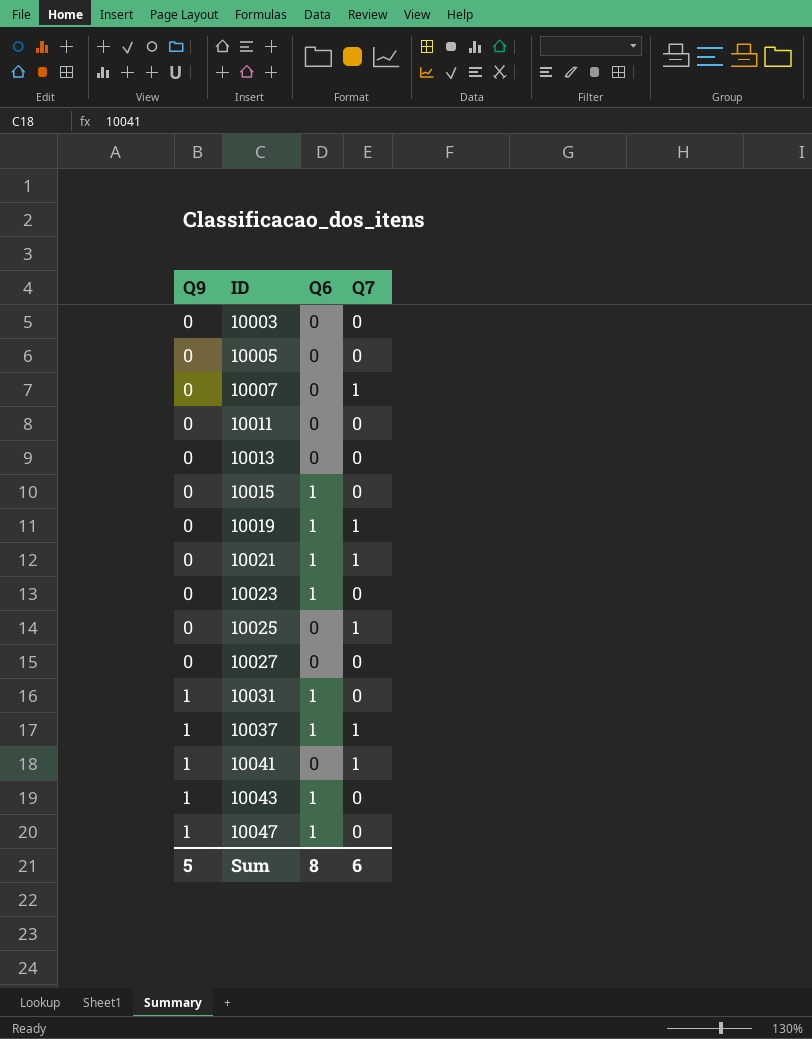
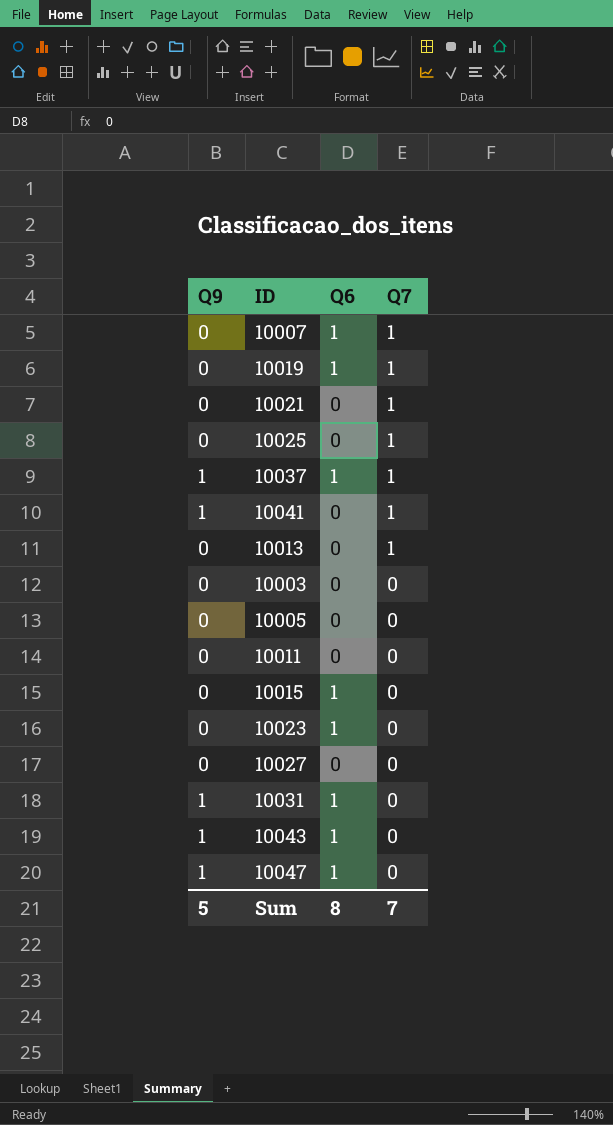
row order: Q9 ascending -> Q7 descending
10007 | Q6: 0 -> 1
10021 | Q6: 1 -> 0
10013 | Q7: 0 -> 1
Sum | Q7: 6 -> 7

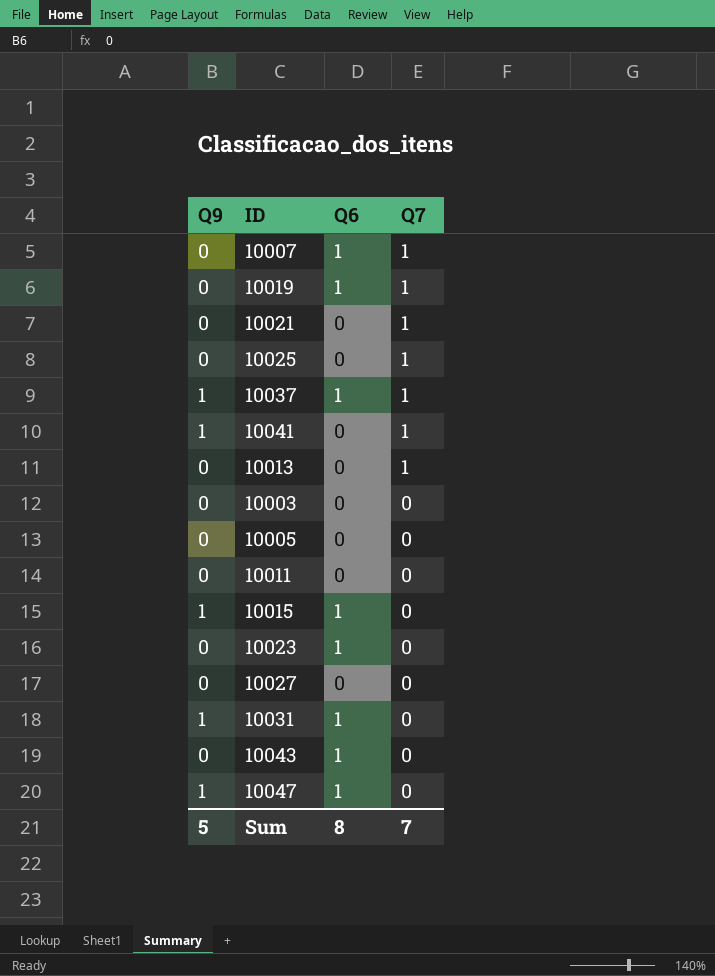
10015 | Q9: 0 -> 1
10043 | Q9: 1 -> 0

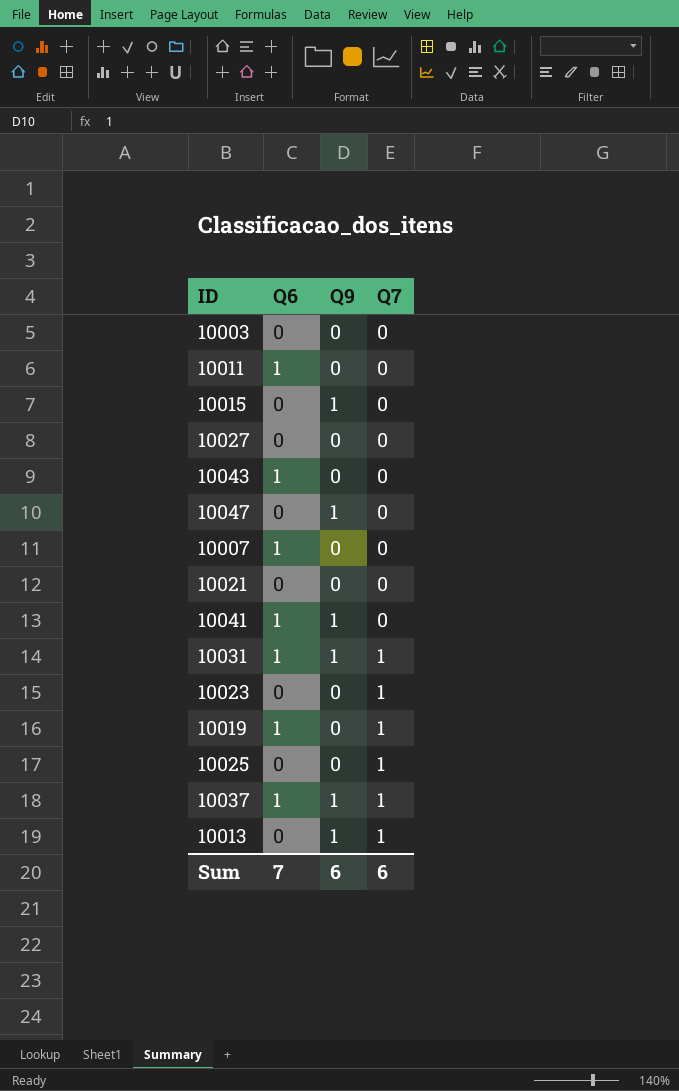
row order: Q7 descending -> Q7 ascending
column Q9 | position: 1 -> 3
row 10005: 0 | 0 | 0 -> none
10011 | Q6: 0 -> 1
10015 | Q6: 1 -> 0
10047 | Q6: 1 -> 0
10007 | Q7: 1 -> 0
10021 | Q7: 1 -> 0
10041 | Q6: 0 -> 1
10041 | Q7: 1 -> 0
10031 | Q7: 0 -> 1
10023 | Q6: 1 -> 0
10023 | Q7: 0 -> 1
10013 | Q9: 0 -> 1
Sum | Q6: 8 -> 7
Sum | Q9: 5 -> 6
Sum | Q7: 7 -> 6

